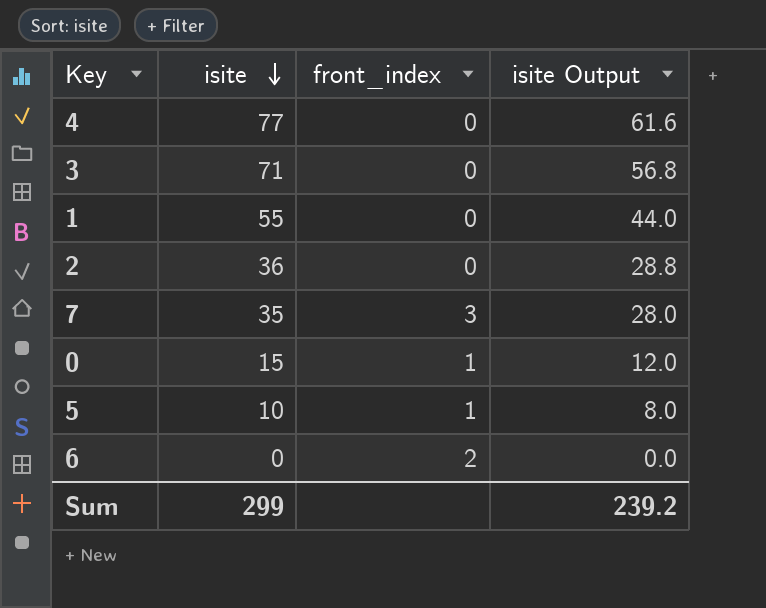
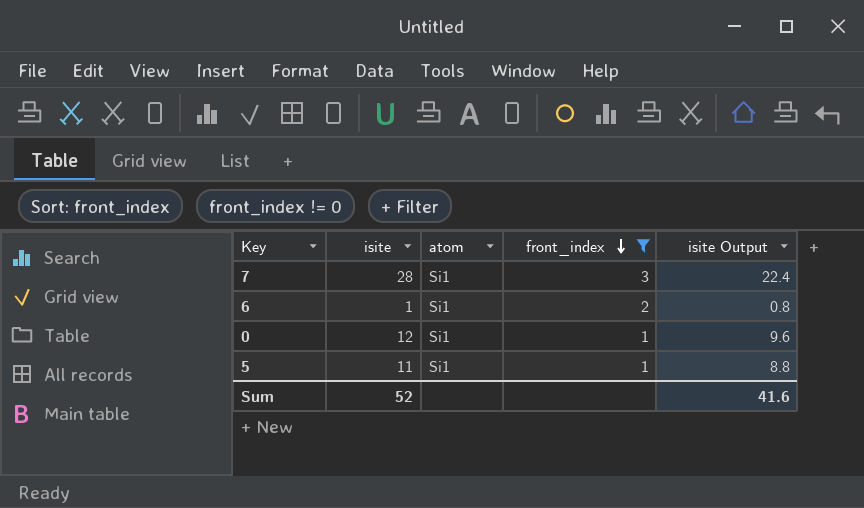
filter: none -> front_index != 0
row order: isite descending -> front_index descending
column atom | position: none -> 3
7 | isite: 35 -> 28
7 | isite Output: 28.0 -> 22.4
6 | isite: 0 -> 1
6 | isite Output: 0.0 -> 0.8
0 | isite: 15 -> 12
0 | isite Output: 12.0 -> 9.6
5 | isite: 10 -> 11
5 | isite Output: 8.0 -> 8.8
Sum | isite: 299 -> 52
Sum | isite Output: 239.2 -> 41.6

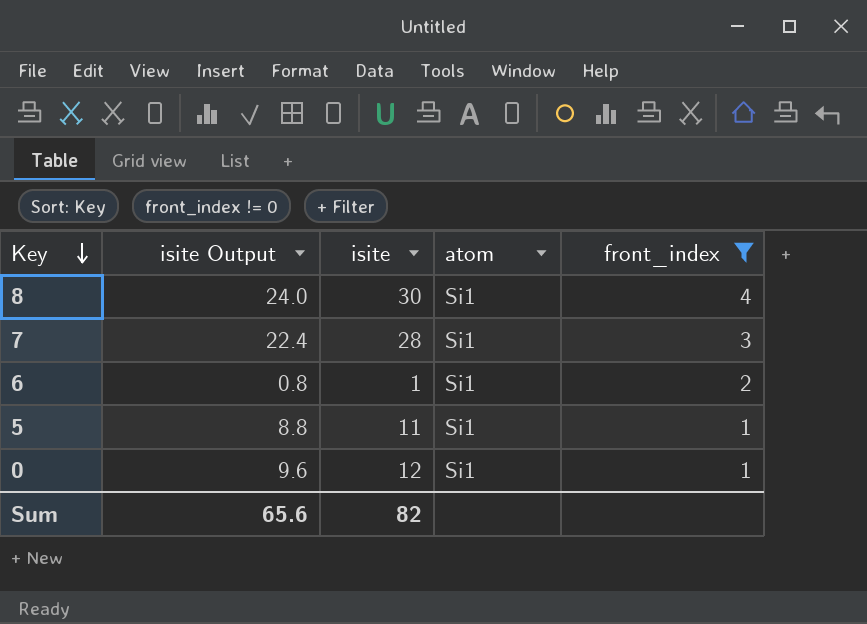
row order: front_index descending -> Key descending
column isite Output | position: 5 -> 2
row 8: none -> 24.0 | 30 | Si1 | 4
Sum | isite Output: 41.6 -> 65.6
Sum | isite: 52 -> 82

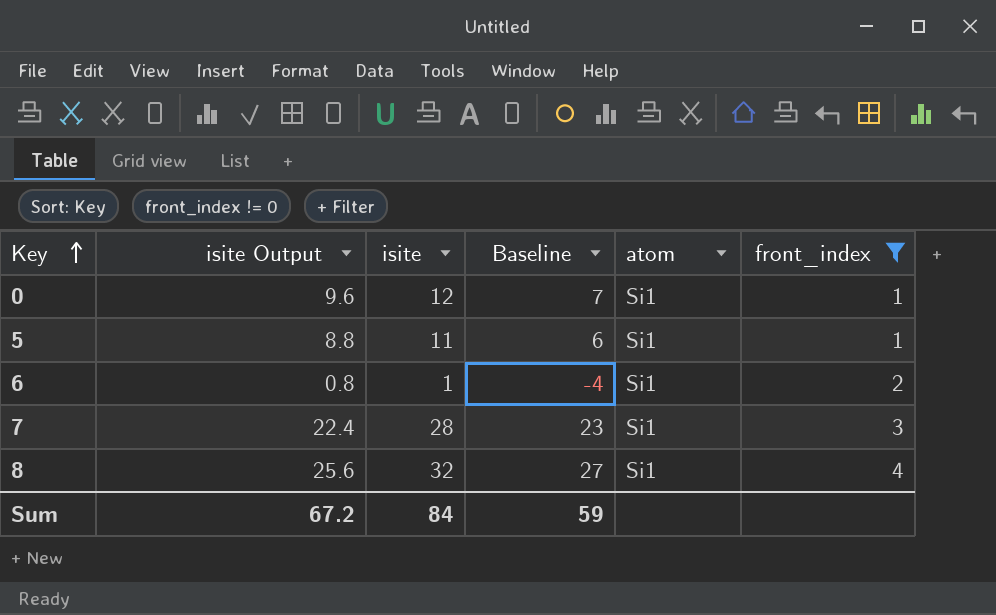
row order: Key descending -> Key ascending
column Baseline | formula: none -> [isite] - 5
8 | isite Output: 24.0 -> 25.6
8 | isite: 30 -> 32
Sum | isite Output: 65.6 -> 67.2
Sum | isite: 82 -> 84

